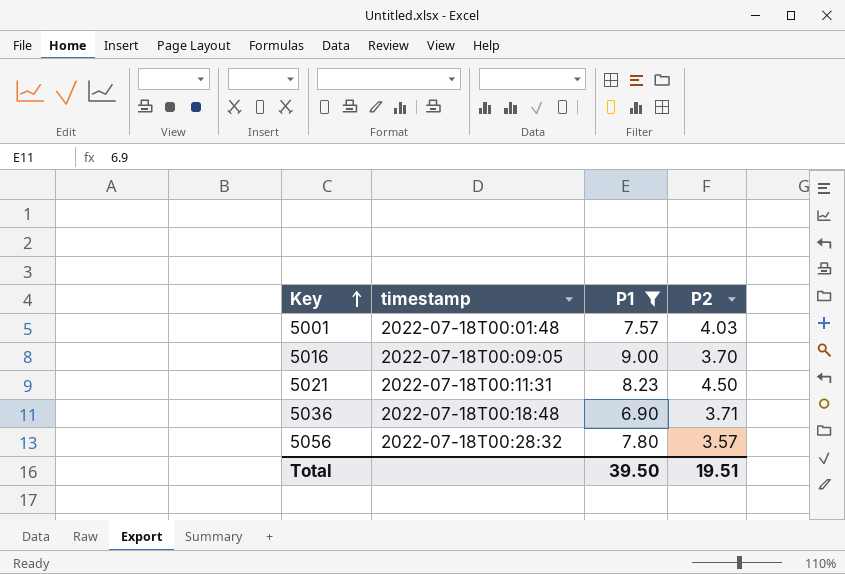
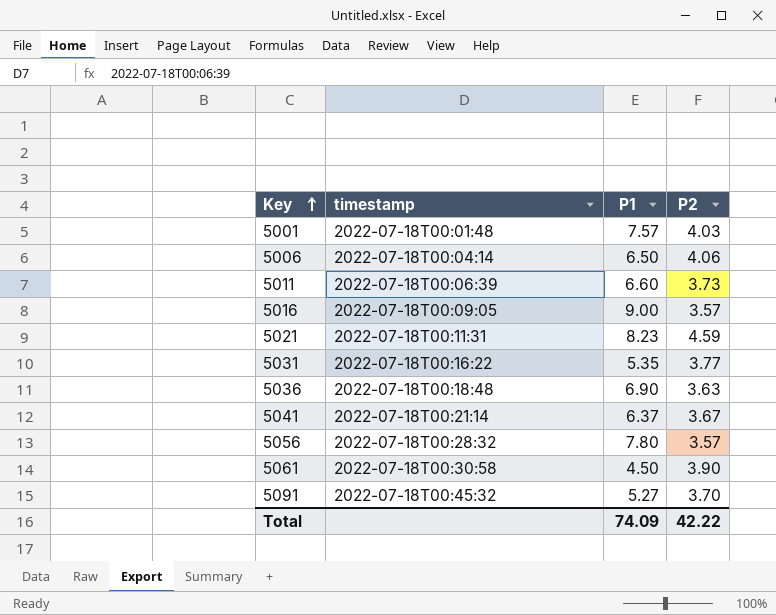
filter: P1 >= 6.90 -> none
5016 | P2: 3.70 -> 3.57
5021 | P2: 4.50 -> 4.59
5036 | P2: 3.71 -> 3.63
Total | P1: 39.50 -> 74.09
Total | P2: 19.51 -> 42.22

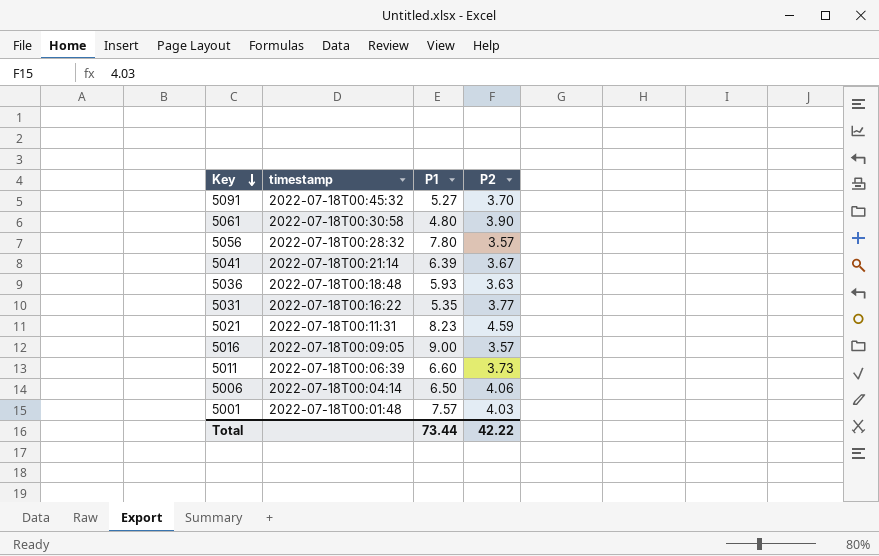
row order: Key ascending -> Key descending
5061 | P1: 4.50 -> 4.80
5041 | P1: 6.37 -> 6.39
5036 | P1: 6.90 -> 5.93
Total | P1: 74.09 -> 73.44

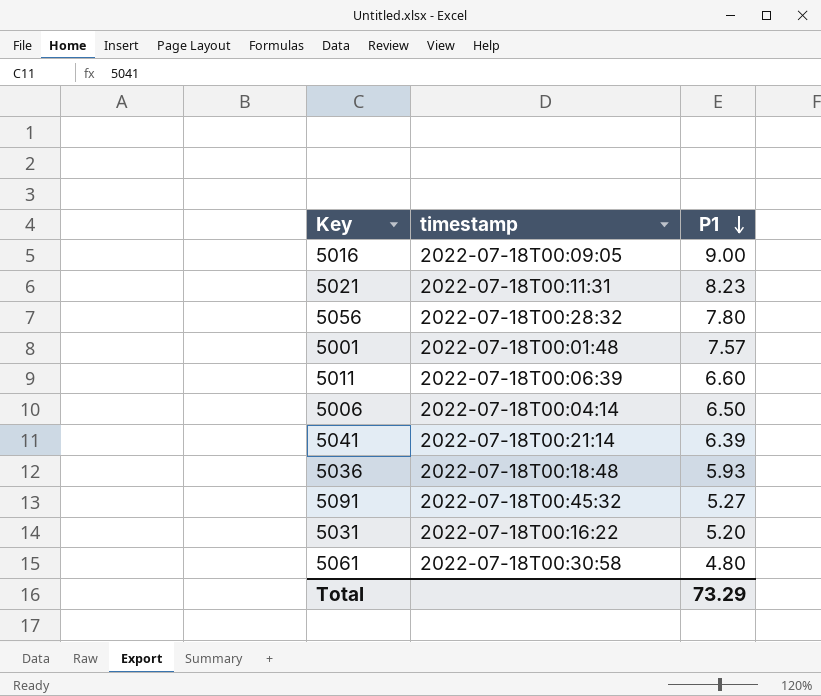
row order: Key descending -> P1 descending
column P2 | position: 4 -> none
5031 | P1: 5.35 -> 5.20
Total | P1: 73.44 -> 73.29

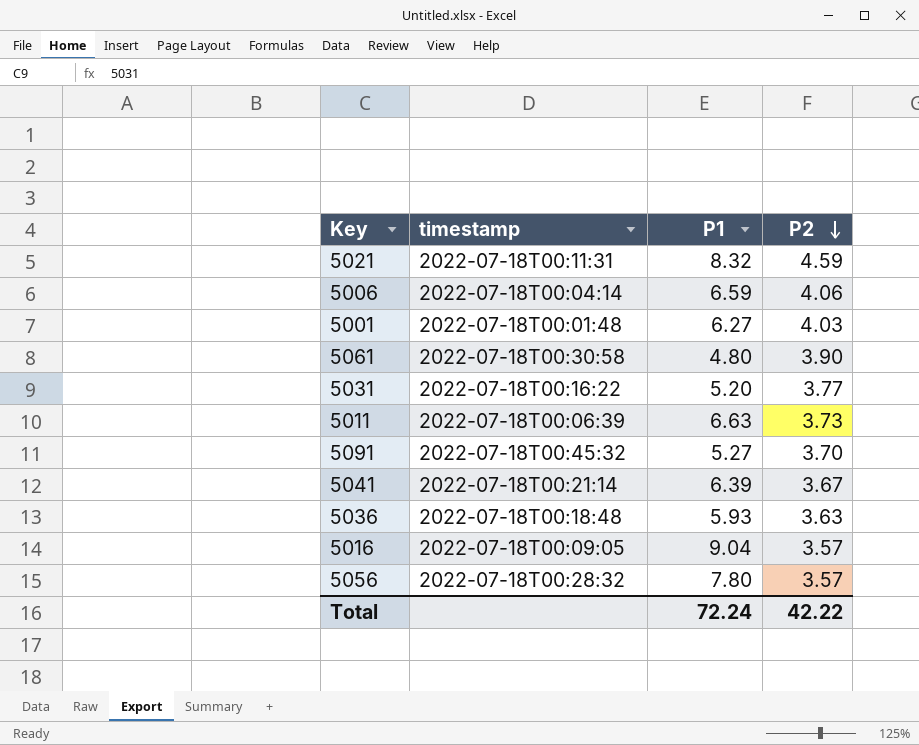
row order: P1 descending -> P2 descending
column P2 | position: none -> 4
5021 | P1: 8.23 -> 8.32
5006 | P1: 6.50 -> 6.59
5001 | P1: 7.57 -> 6.27
5011 | P1: 6.60 -> 6.63
5016 | P1: 9.00 -> 9.04
Total | P1: 73.29 -> 72.24

